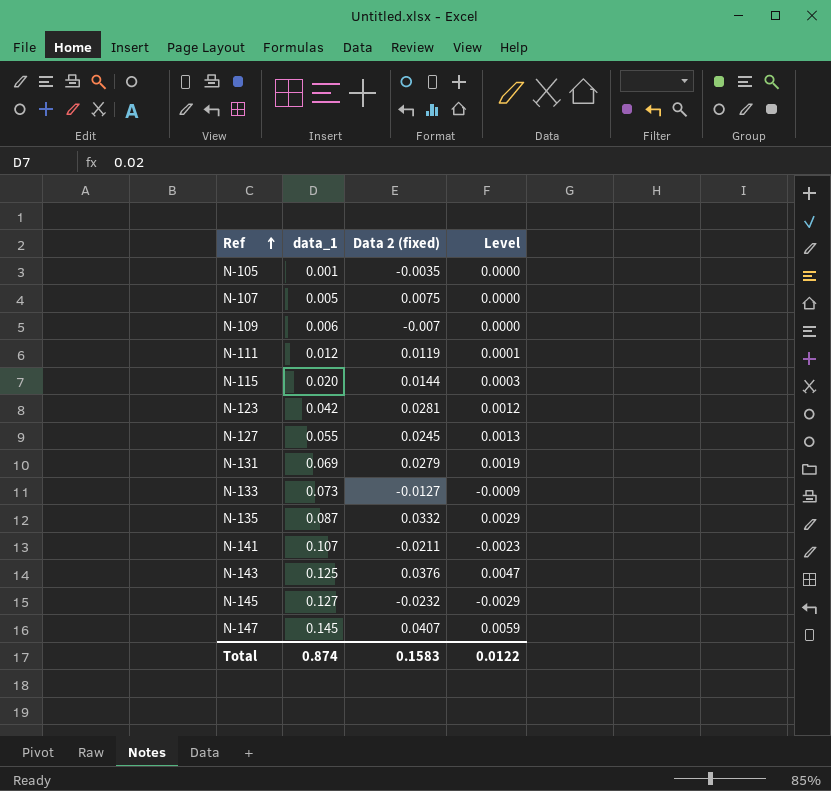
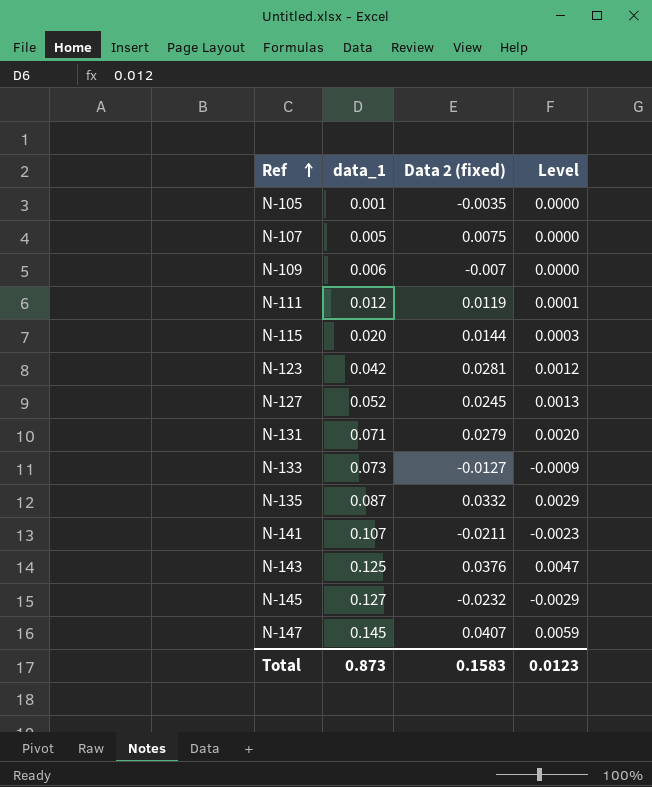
N-127 | data_1: 0.055 -> 0.052
N-131 | data_1: 0.069 -> 0.071
N-131 | Level: 0.0019 -> 0.0020
Total | data_1: 0.874 -> 0.873
Total | Level: 0.0122 -> 0.0123

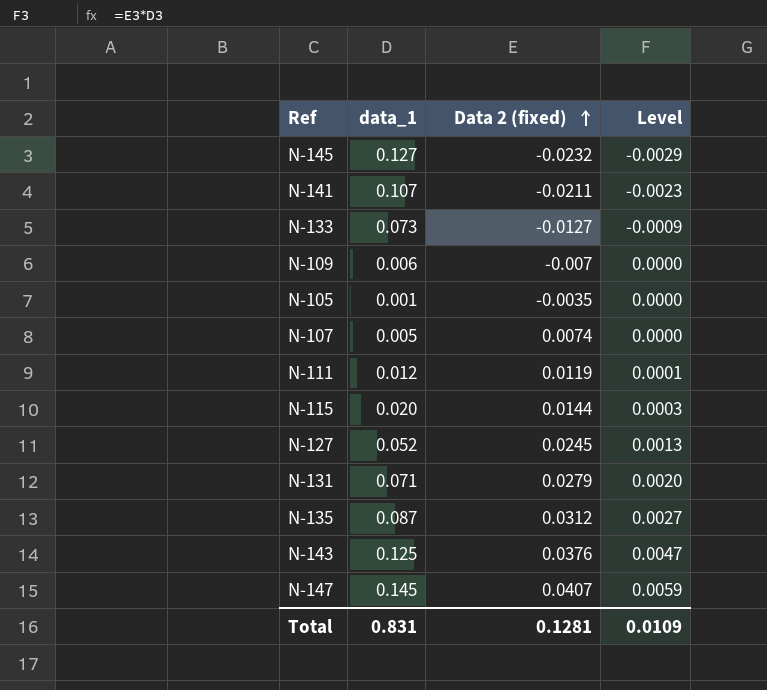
row order: Ref ascending -> Data 2 (fixed) ascending
row N-123: 0.042 | 0.0281 | 0.0012 -> none
N-107 | Data 2 (fixed): 0.0075 -> 0.0074
N-135 | Data 2 (fixed): 0.0332 -> 0.0312
N-135 | Level: 0.0029 -> 0.0027
Total | data_1: 0.873 -> 0.831
Total | Data 2 (fixed): 0.1583 -> 0.1281
Total | Level: 0.0123 -> 0.0109

